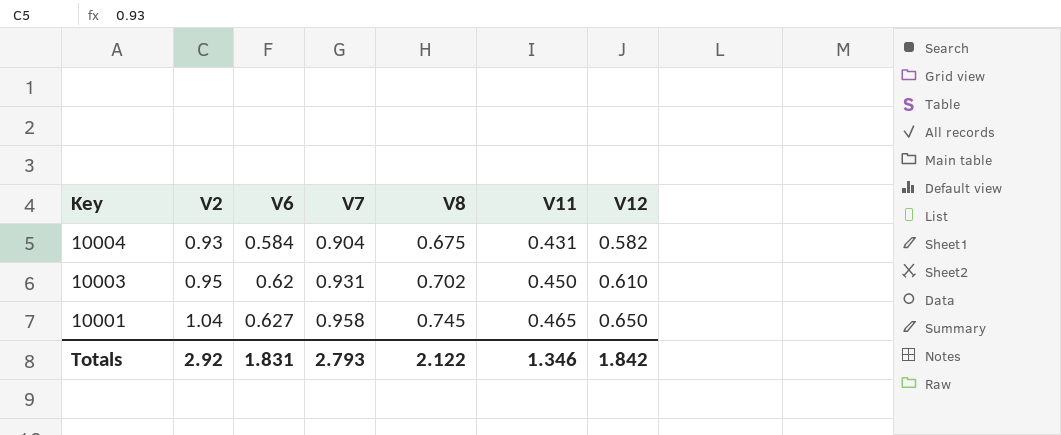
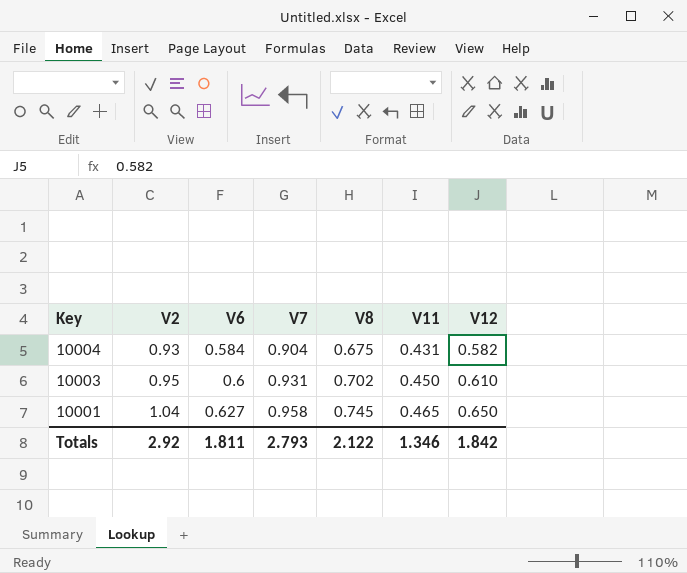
10003 | V6: 0.62 -> 0.6
Totals | V6: 1.831 -> 1.811

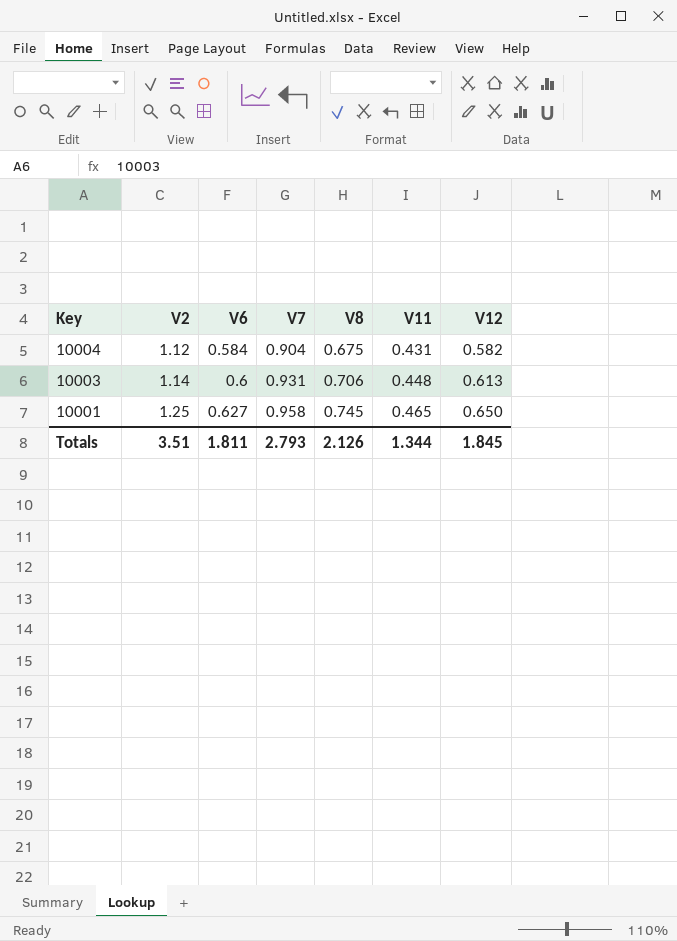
10004 | V2: 0.93 -> 1.12
10003 | V2: 0.95 -> 1.14
10003 | V8: 0.702 -> 0.706
10003 | V11: 0.450 -> 0.448
10003 | V12: 0.610 -> 0.613
10001 | V2: 1.04 -> 1.25
Totals | V2: 2.92 -> 3.51
Totals | V8: 2.122 -> 2.126
Totals | V11: 1.346 -> 1.344
Totals | V12: 1.842 -> 1.845

